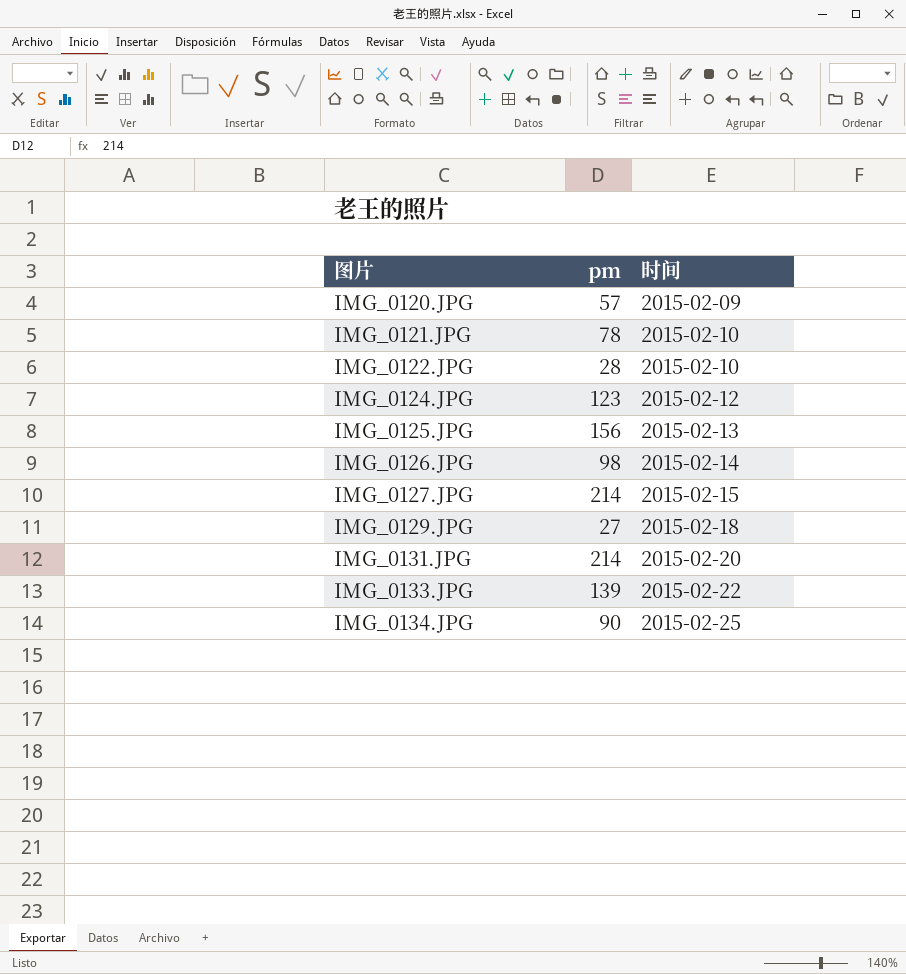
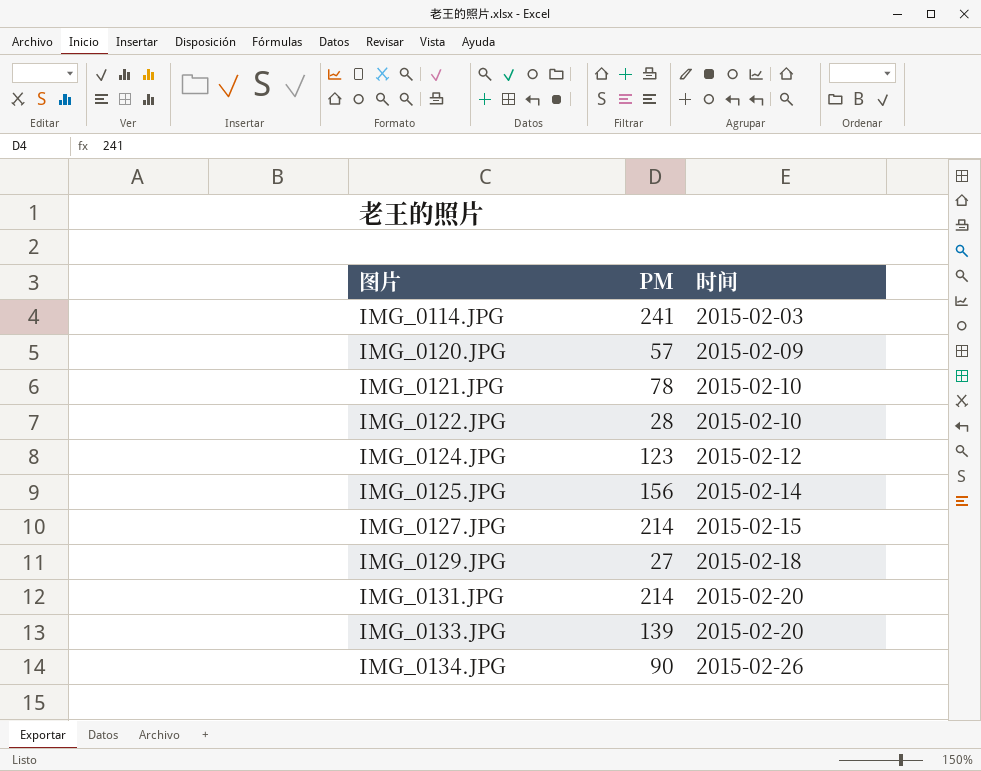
column name: pm -> PM
row IMG_0126.JPG: 98 | 2015-02-14 -> none
row IMG_0114.JPG: none -> 241 | 2015-02-03
IMG_0125.JPG | 时间: 2015-02-13 -> 2015-02-14
IMG_0133.JPG | 时间: 2015-02-22 -> 2015-02-20
IMG_0134.JPG | 时间: 2015-02-25 -> 2015-02-26

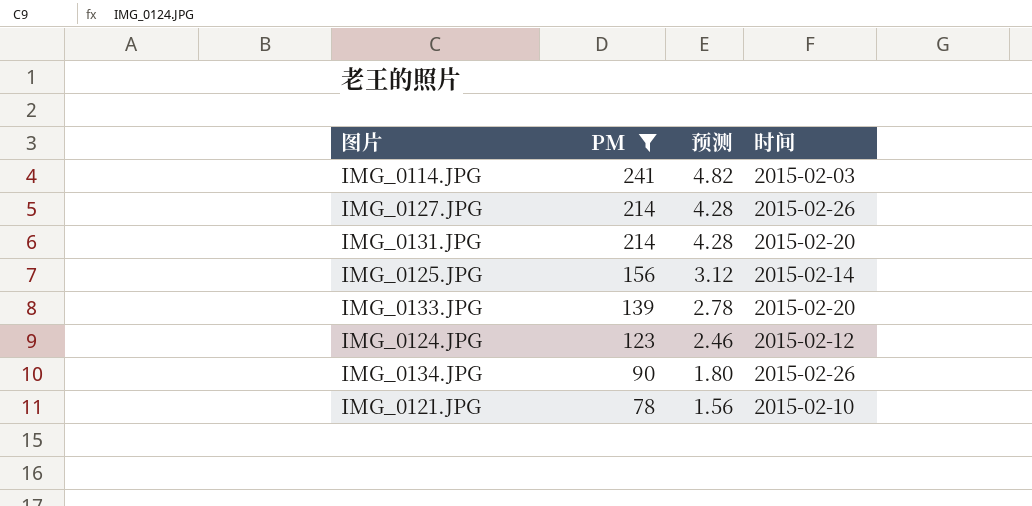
filter: none -> PM >= 78
row order: 图片 ascending -> PM descending
column 预测 | formula: none -> [PM] * 0.02
IMG_0127.JPG | 时间: 2015-02-15 -> 2015-02-26

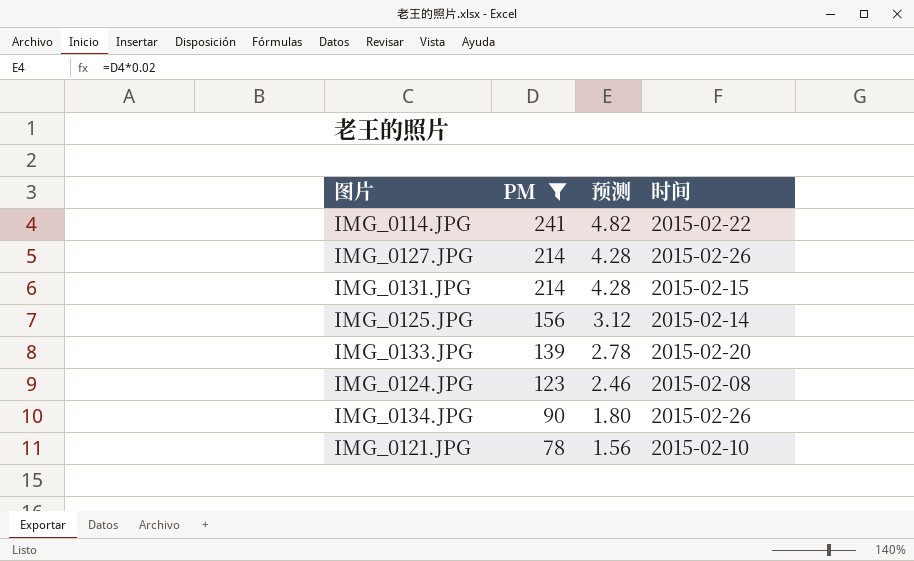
IMG_0114.JPG | 时间: 2015-02-03 -> 2015-02-22
IMG_0131.JPG | 时间: 2015-02-20 -> 2015-02-15
IMG_0124.JPG | 时间: 2015-02-12 -> 2015-02-08

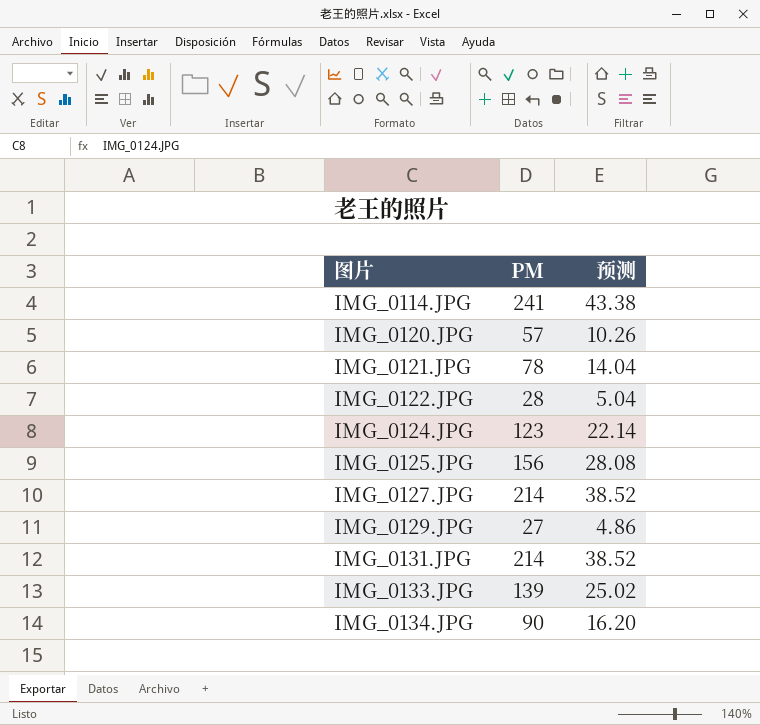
filter: PM >= 78 -> none
row order: PM descending -> 图片 ascending
column 时间 | position: 4 -> none
column 预测 | formula: [PM] * 0.02 -> [PM] * 0.18

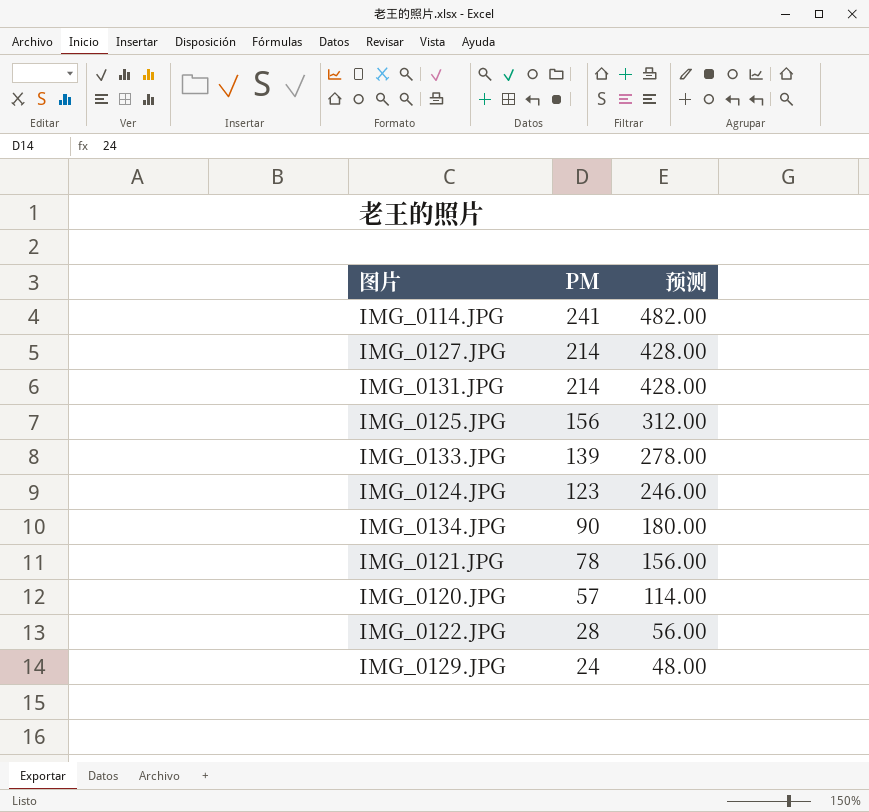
row order: 图片 ascending -> PM descending
column 预测 | formula: [PM] * 0.18 -> [PM] * 2
IMG_0129.JPG | PM: 27 -> 24

